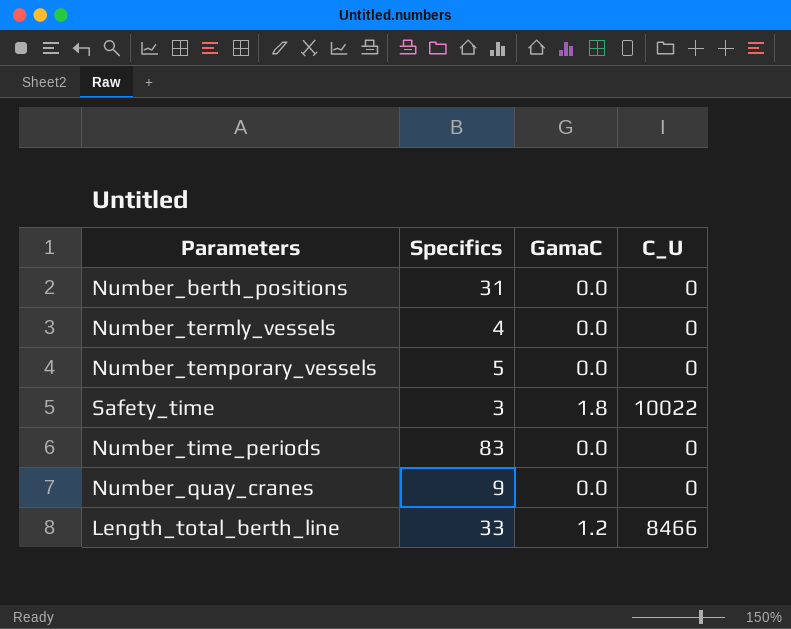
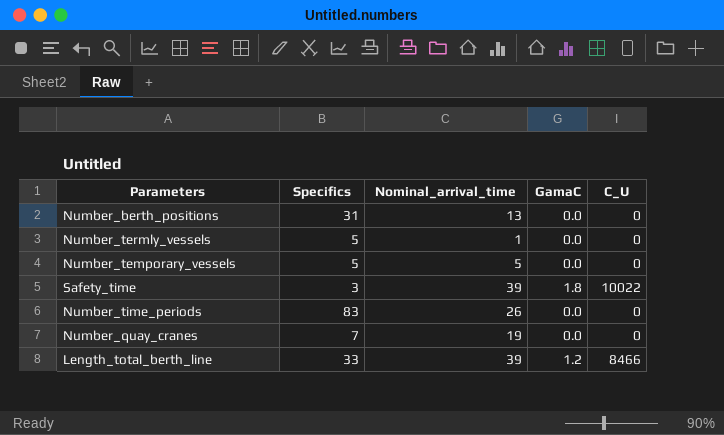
column Nominal_arrival_time | position: none -> 3
Number_termly_vessels | Specifics: 4 -> 5
Number_quay_cranes | Specifics: 9 -> 7

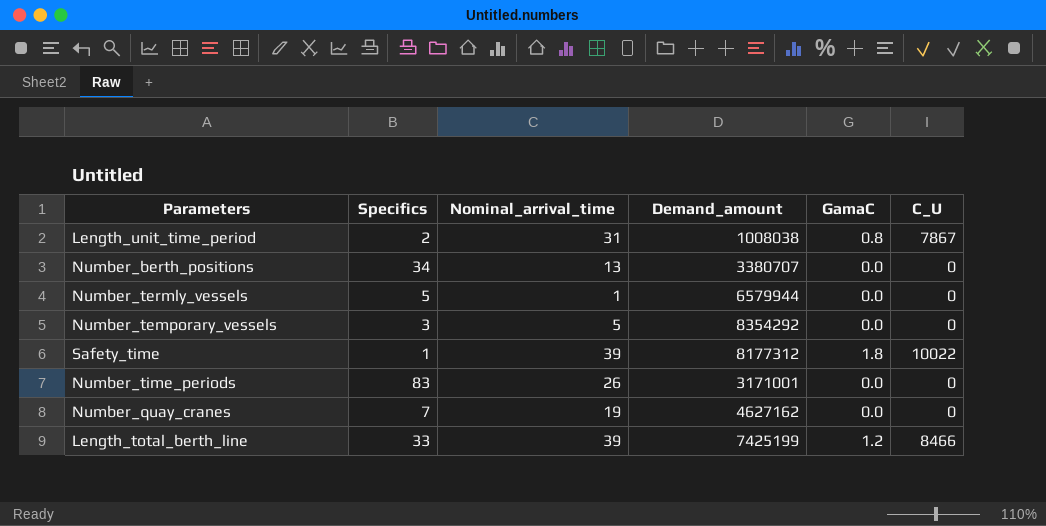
column Demand_amount | position: none -> 4
row Length_unit_time_period: none -> 2 | 31 | 1008038 | 0.8 | 7867
Number_berth_positions | Specifics: 31 -> 34
Number_temporary_vessels | Specifics: 5 -> 3
Safety_time | Specifics: 3 -> 1

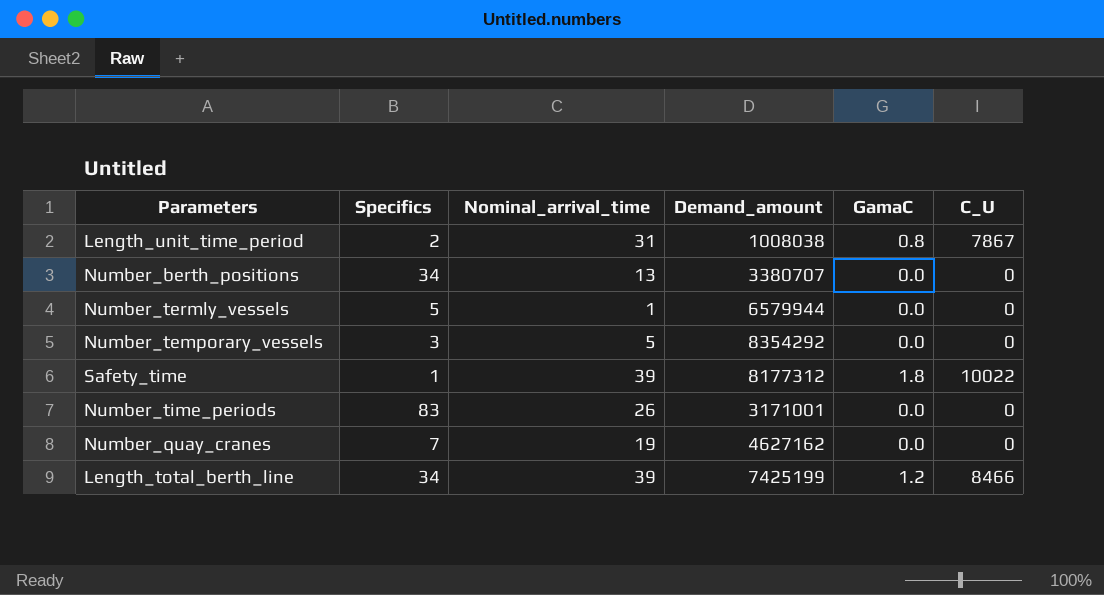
Length_total_berth_line | Specifics: 33 -> 34

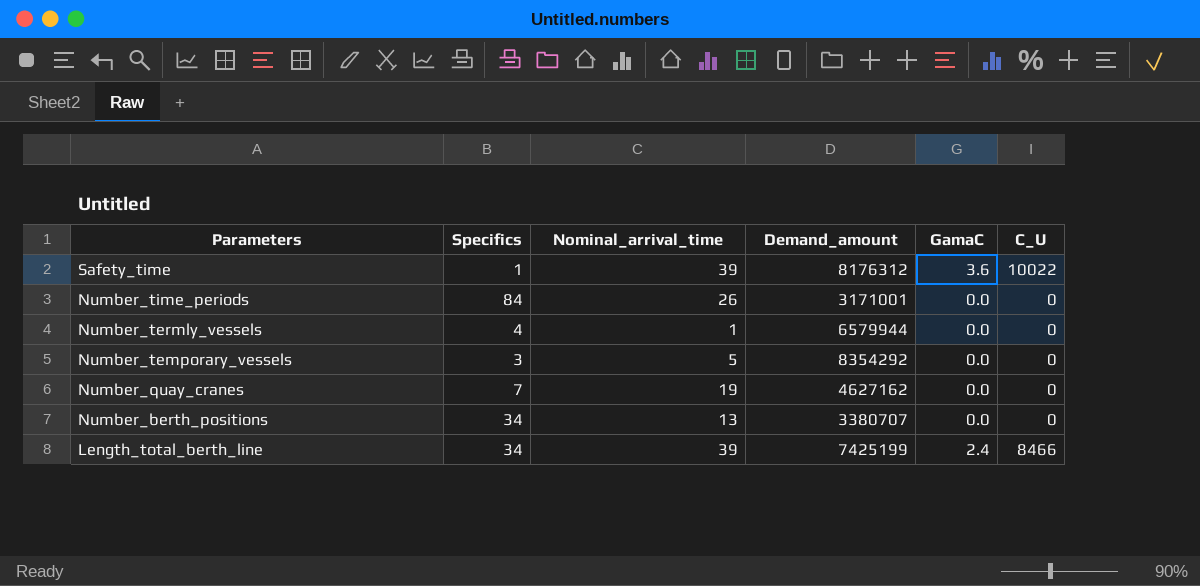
row order: none -> Parameters descending
row Length_unit_time_period: 2 | 31 | 1008038 | 0.8 | 7867 -> none
Safety_time | Demand_amount: 8177312 -> 8176312
Safety_time | GamaC: 1.8 -> 3.6
Number_time_periods | Specifics: 83 -> 84
Number_termly_vessels | Specifics: 5 -> 4
Length_total_berth_line | GamaC: 1.2 -> 2.4

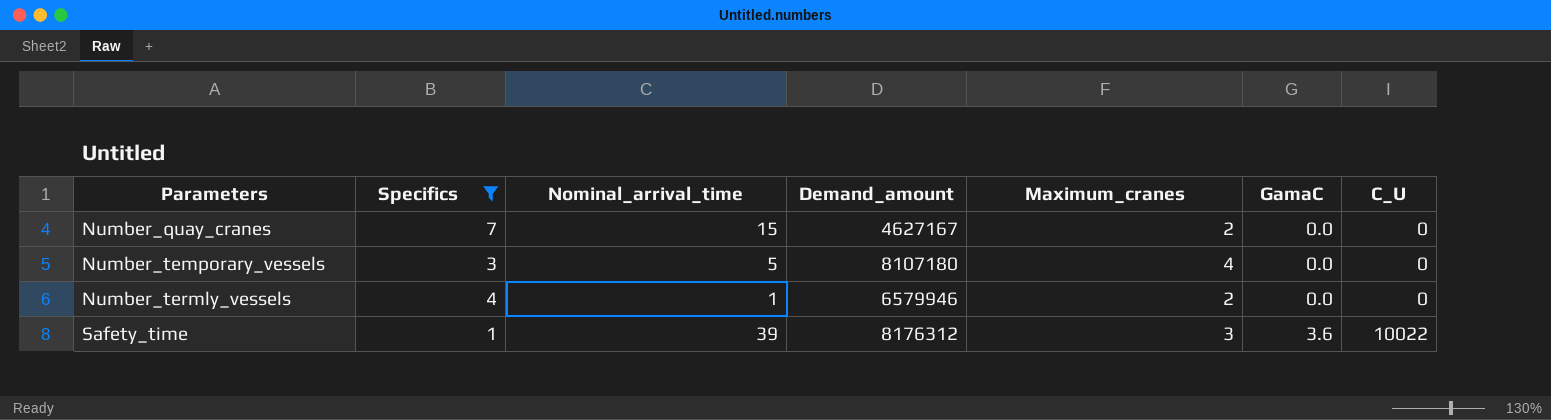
filter: none -> Specifics <= 7
row order: Parameters descending -> Parameters ascending
column Maximum_cranes | position: none -> 5
Number_quay_cranes | Nominal_arrival_time: 19 -> 15
Number_quay_cranes | Demand_amount: 4627162 -> 4627167
Number_temporary_vessels | Demand_amount: 8354292 -> 8107180
Number_termly_vessels | Demand_amount: 6579944 -> 6579946

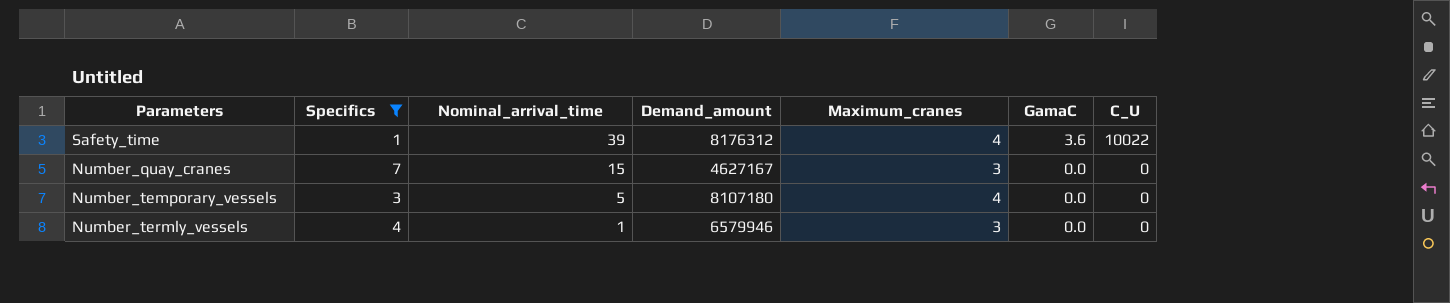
row order: Parameters ascending -> Nominal_arrival_time descending
Safety_time | Maximum_cranes: 3 -> 4
Number_quay_cranes | Maximum_cranes: 2 -> 3
Number_termly_vessels | Maximum_cranes: 2 -> 3

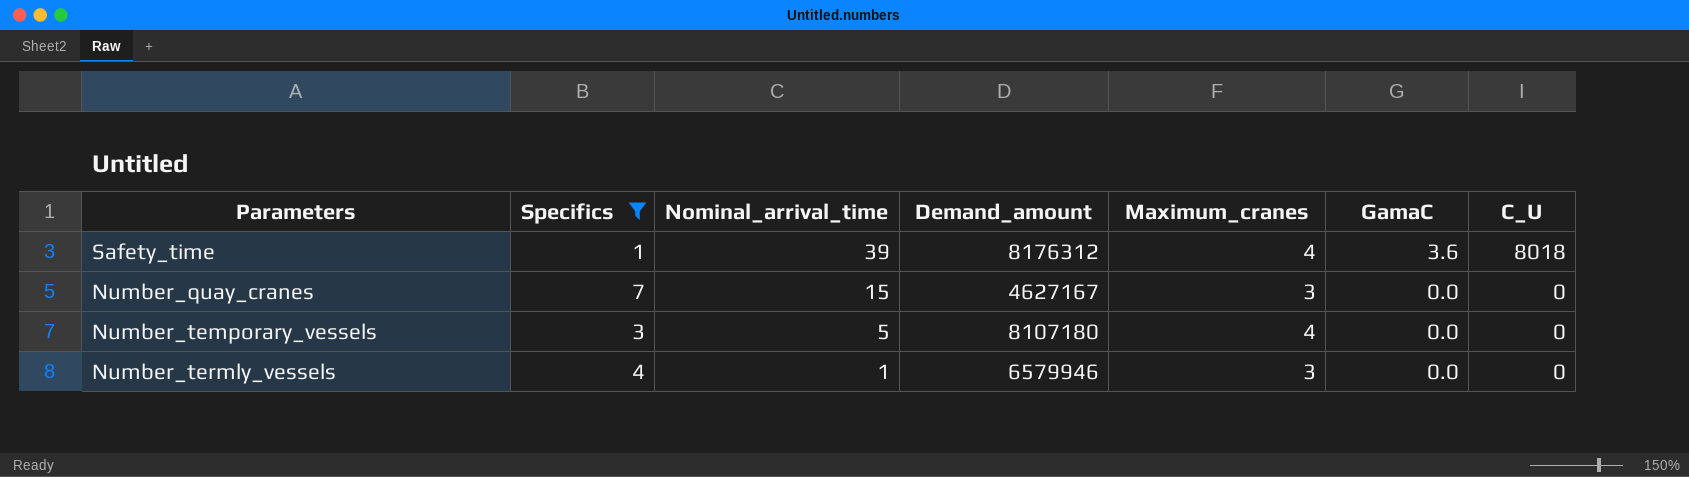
Safety_time | C_U: 10022 -> 8018

